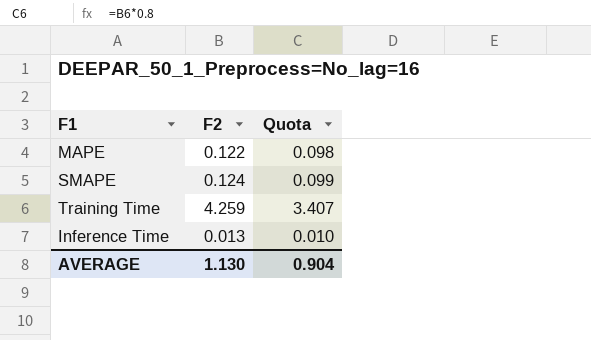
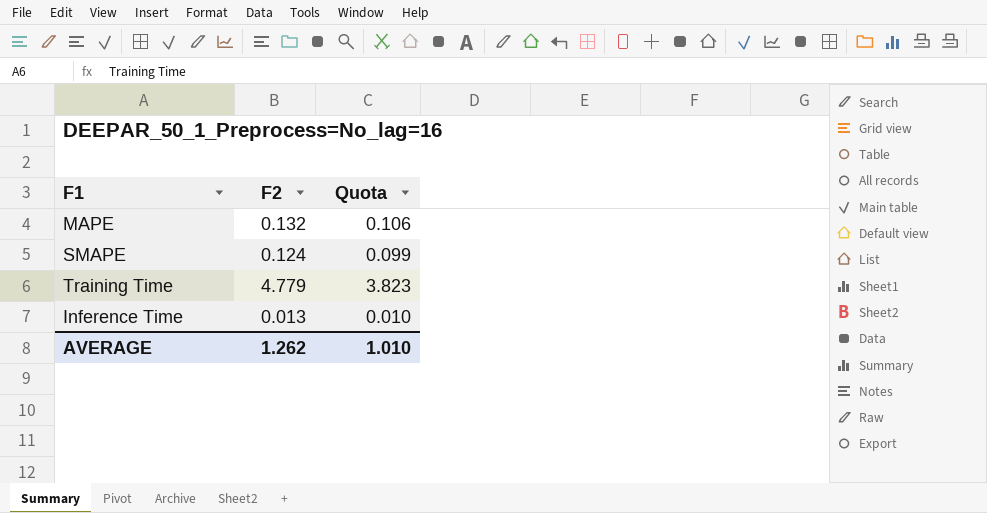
MAPE | F2: 0.122 -> 0.132
MAPE | Quota: 0.098 -> 0.106
Training Time | F2: 4.259 -> 4.779
Training Time | Quota: 3.407 -> 3.823
AVERAGE | F2: 1.130 -> 1.262
AVERAGE | Quota: 0.904 -> 1.010

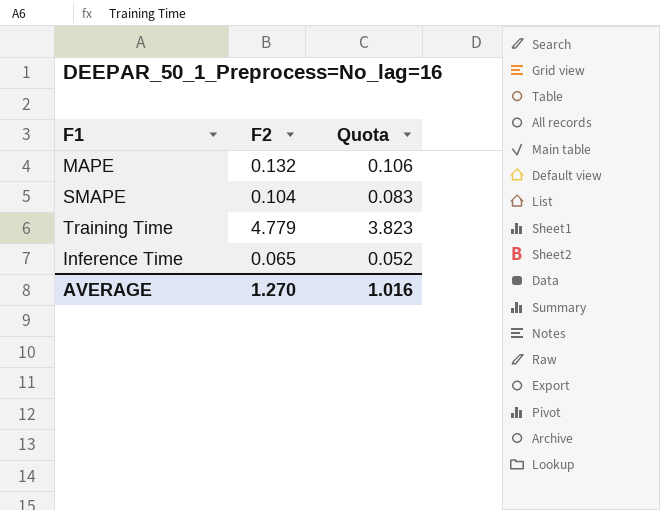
SMAPE | F2: 0.124 -> 0.104
SMAPE | Quota: 0.099 -> 0.083
Inference Time | F2: 0.013 -> 0.065
Inference Time | Quota: 0.010 -> 0.052
AVERAGE | F2: 1.262 -> 1.270
AVERAGE | Quota: 1.010 -> 1.016

